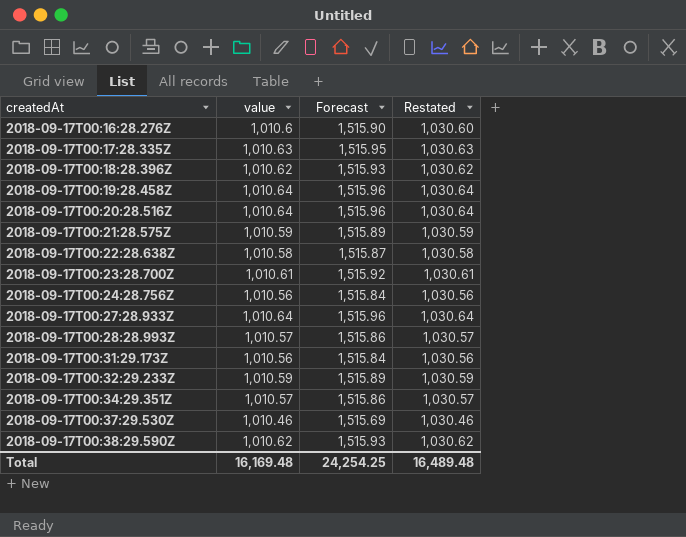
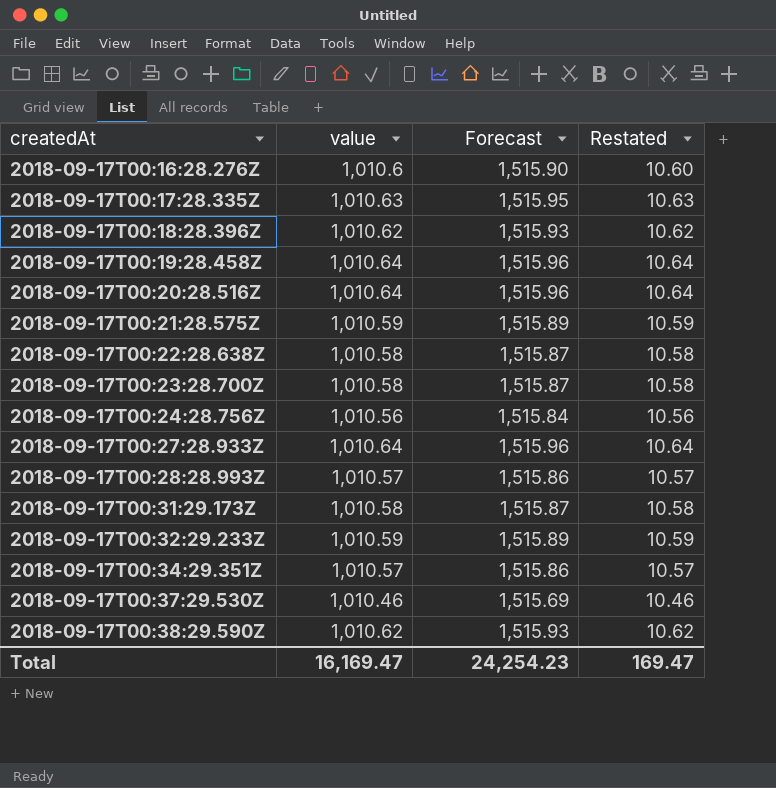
column Restated | formula: [value] + 20 -> [value] - 1000
2018-09-17T00:23:28.700Z | value: 1,010.61 -> 1,010.58
2018-09-17T00:23:28.700Z | Forecast: 1,515.92 -> 1,515.87
2018-09-17T00:31:29.173Z | value: 1,010.56 -> 1,010.58
2018-09-17T00:31:29.173Z | Forecast: 1,515.84 -> 1,515.87
Total | value: 16,169.48 -> 16,169.47
Total | Forecast: 24,254.25 -> 24,254.23
Total | Restated: 16,489.48 -> 169.47

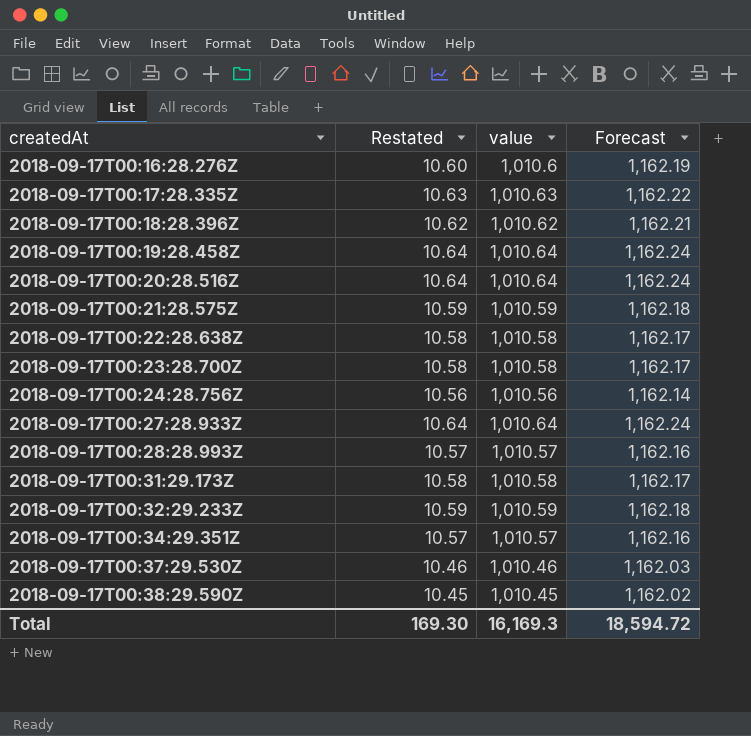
column Restated | position: 4 -> 2
column Forecast | formula: [value] * 1.5 -> [value] * 1.15
2018-09-17T00:38:29.590Z | Restated: 10.62 -> 10.45
2018-09-17T00:38:29.590Z | value: 1,010.62 -> 1,010.45
Total | Restated: 169.47 -> 169.30
Total | value: 16,169.47 -> 16,169.3
Total | Forecast: 24,254.23 -> 18,594.72

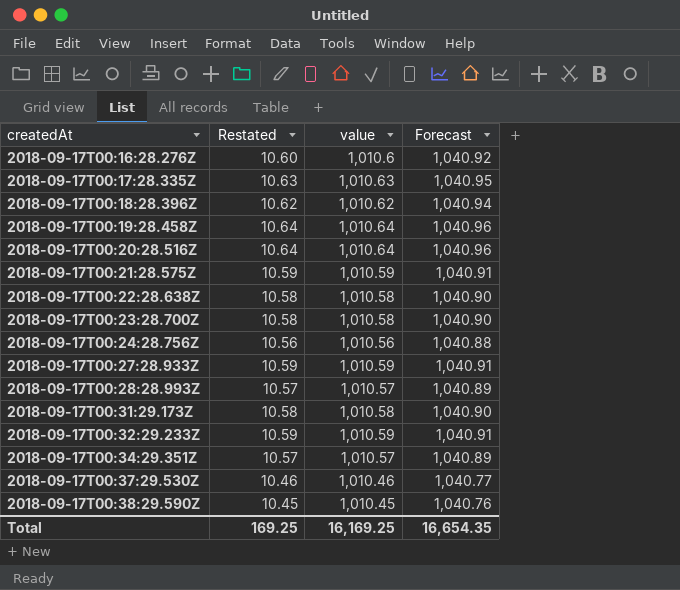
column Forecast | formula: [value] * 1.15 -> [value] * 1.03
2018-09-17T00:27:28.933Z | Restated: 10.64 -> 10.59
2018-09-17T00:27:28.933Z | value: 1,010.64 -> 1,010.59
Total | Restated: 169.30 -> 169.25
Total | value: 16,169.3 -> 16,169.25
Total | Forecast: 18,594.72 -> 16,654.35

